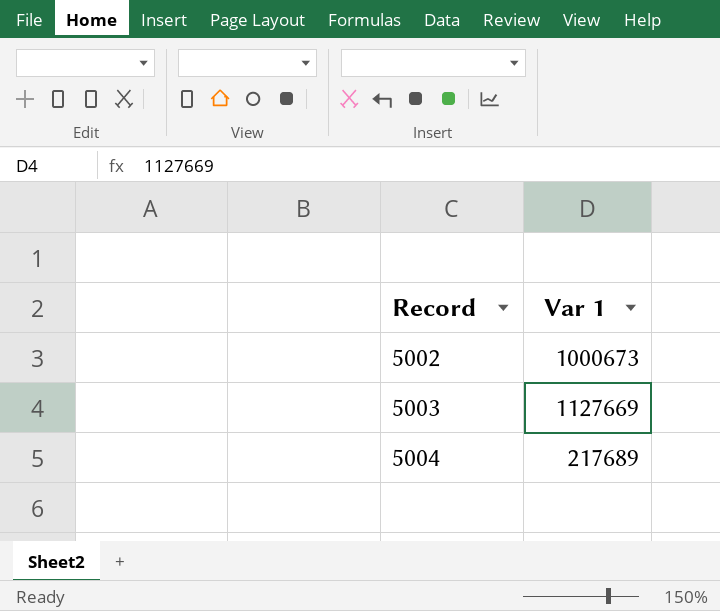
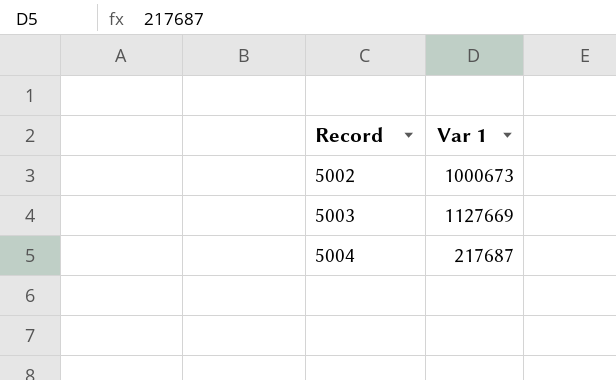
5004 | Var 1: 217689 -> 217687

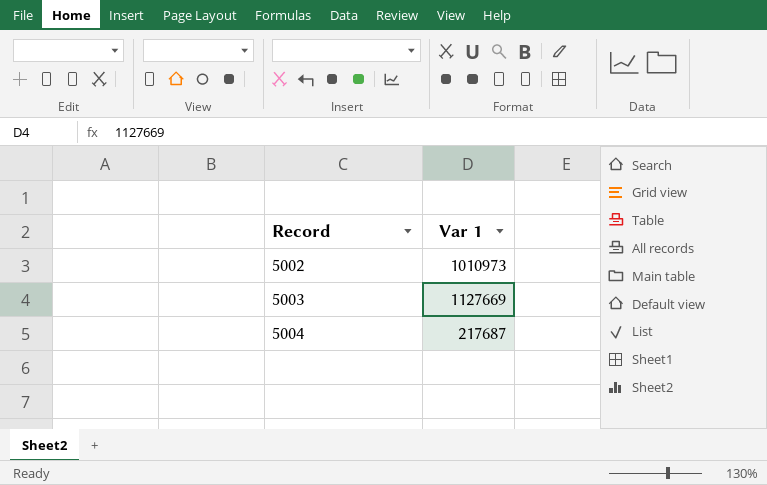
5002 | Var 1: 1000673 -> 1010973

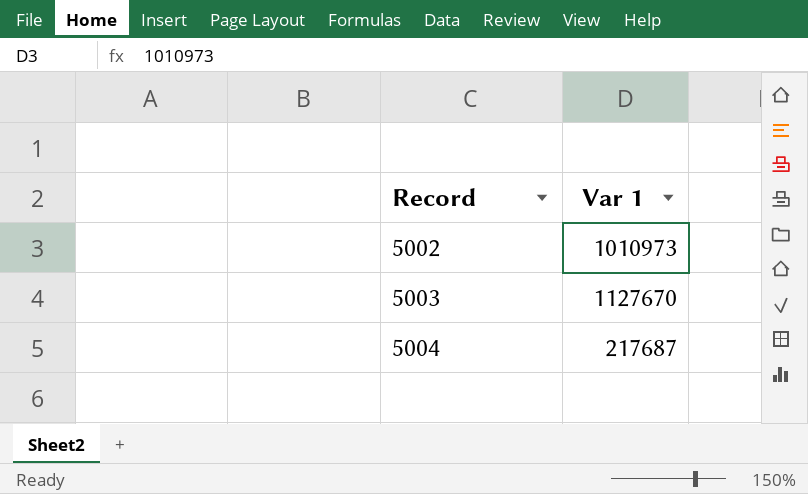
5003 | Var 1: 1127669 -> 1127670

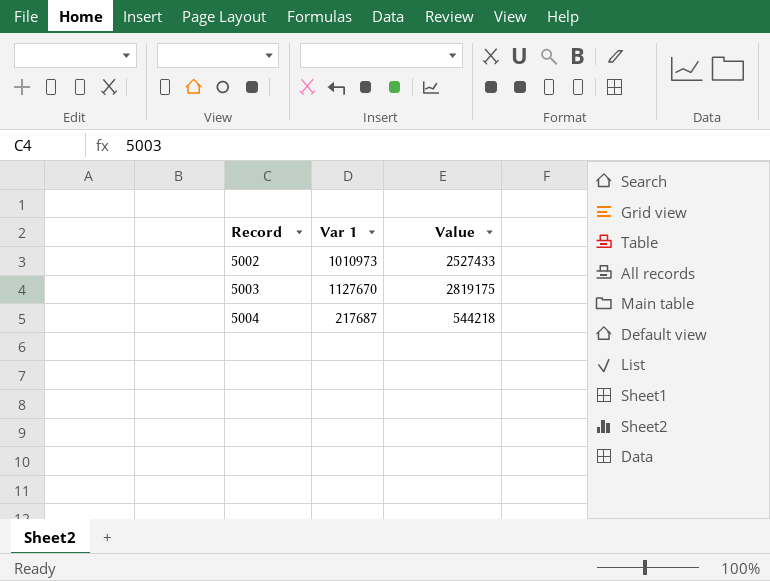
column Value | formula: none -> [Var 1] * 2.5

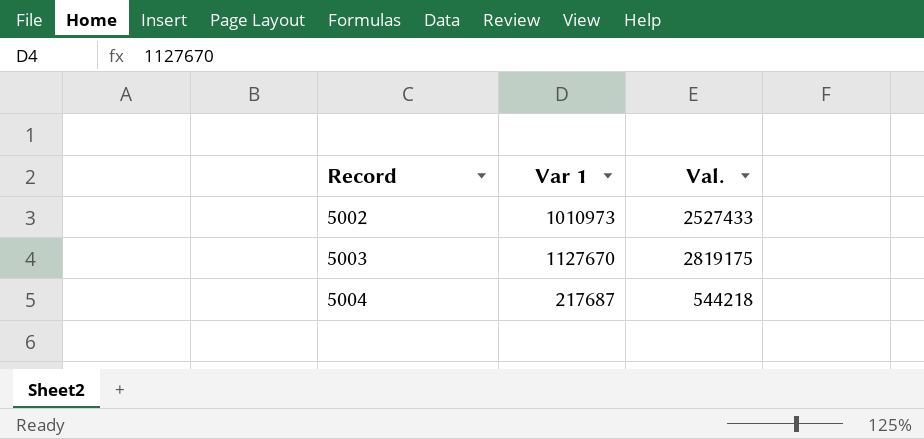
column name: Value -> Val.

